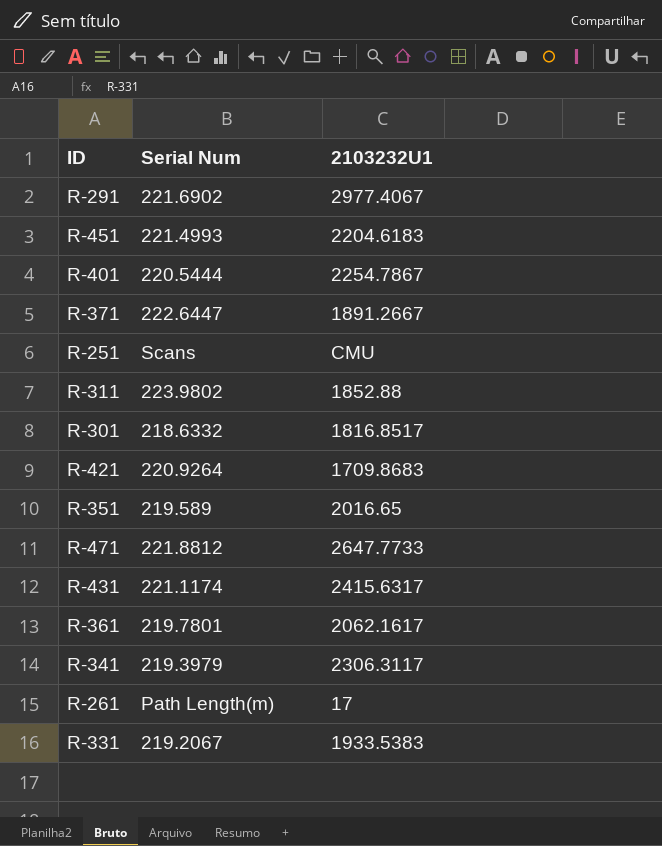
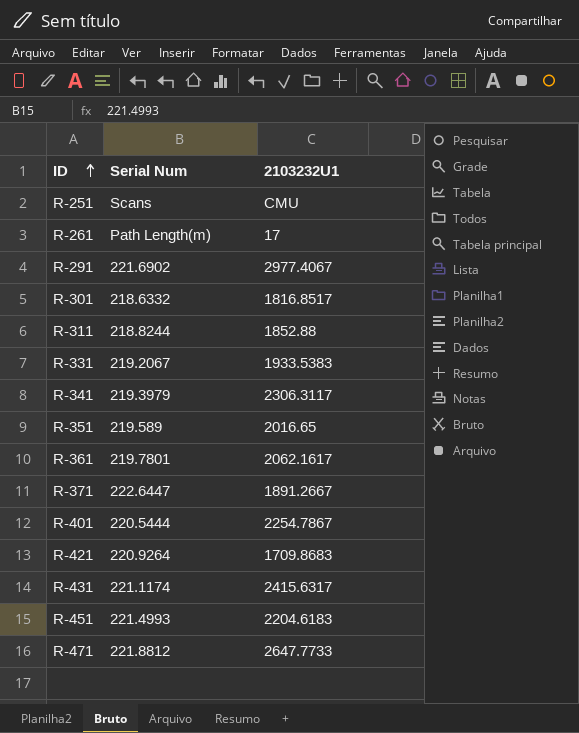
row order: none -> ID ascending
R-311 | Serial Num: 223.9802 -> 218.8244

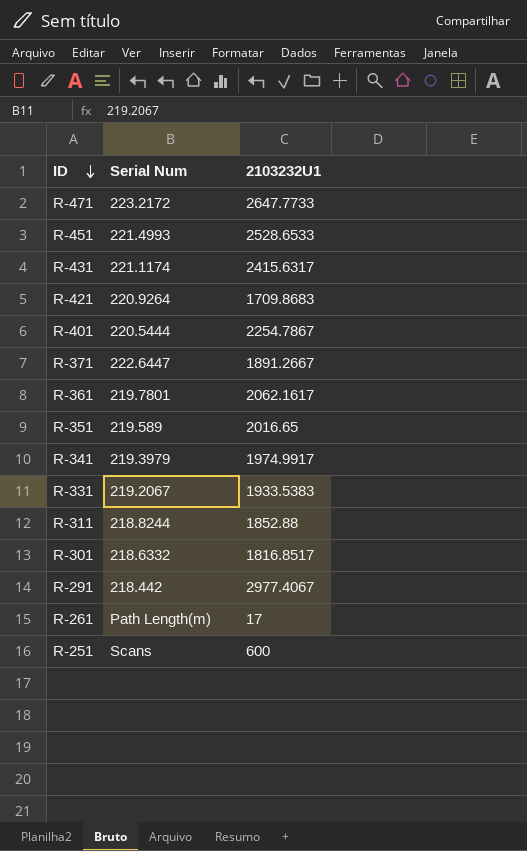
row order: ID ascending -> ID descending
R-471 | Serial Num: 221.8812 -> 223.2172
R-451 | 2103232U1: 2204.6183 -> 2528.6533
R-341 | 2103232U1: 2306.3117 -> 1974.9917
R-291 | Serial Num: 221.6902 -> 218.442
R-251 | 2103232U1: CMU -> 600

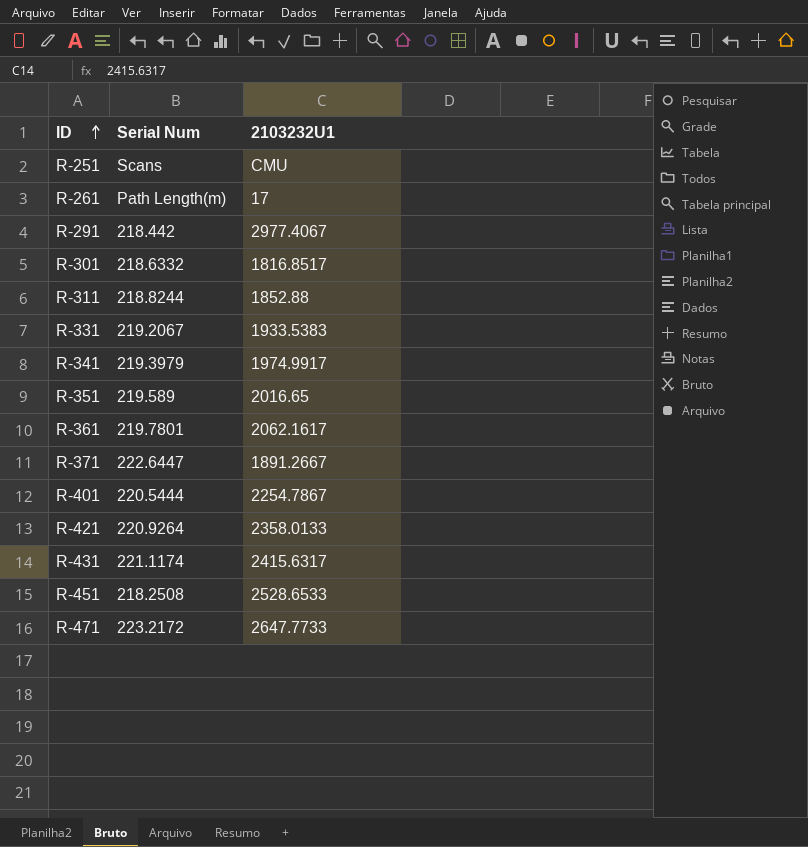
row order: ID descending -> ID ascending
R-251 | 2103232U1: 600 -> CMU
R-421 | 2103232U1: 1709.8683 -> 2358.0133
R-451 | Serial Num: 221.4993 -> 218.2508

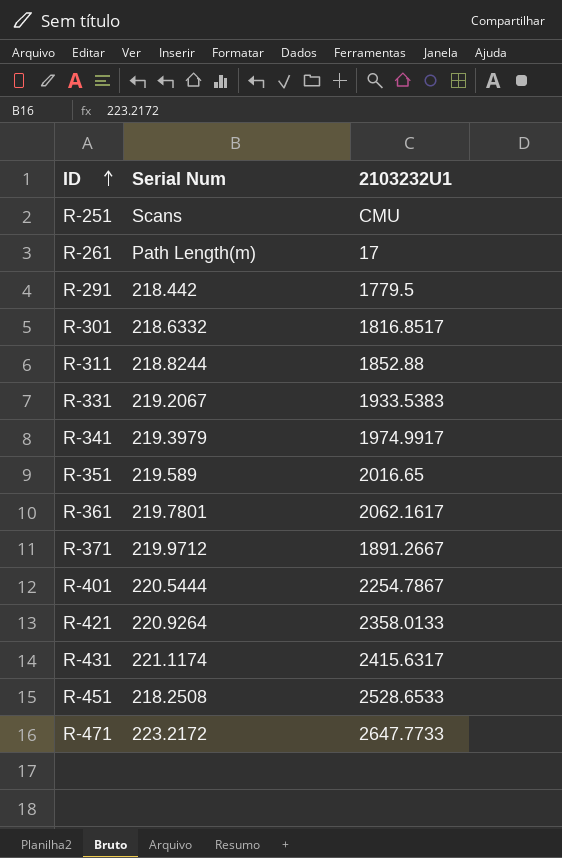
R-291 | 2103232U1: 2977.4067 -> 1779.5
R-371 | Serial Num: 222.6447 -> 219.9712

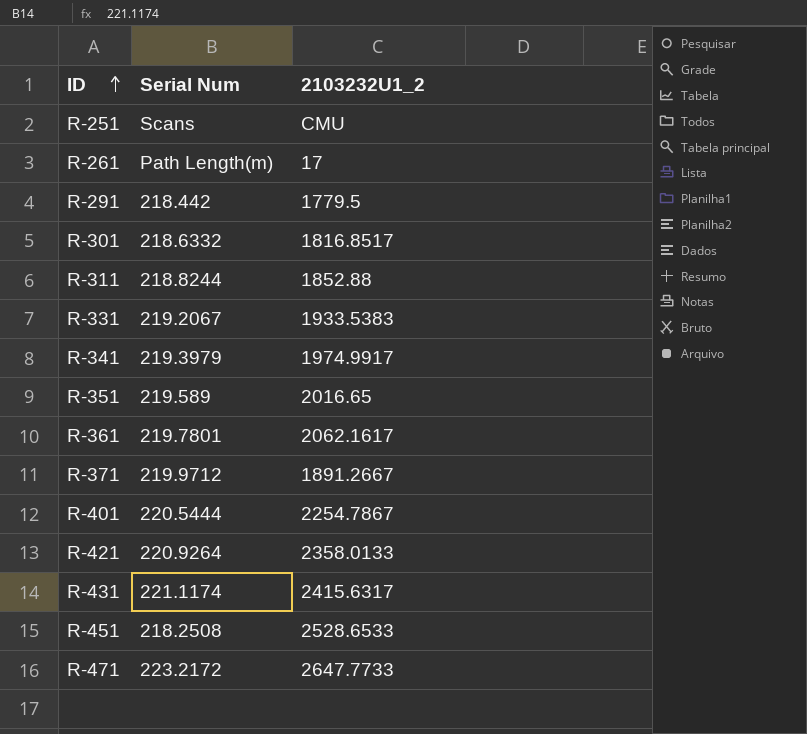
column name: 2103232U1 -> 2103232U1_2

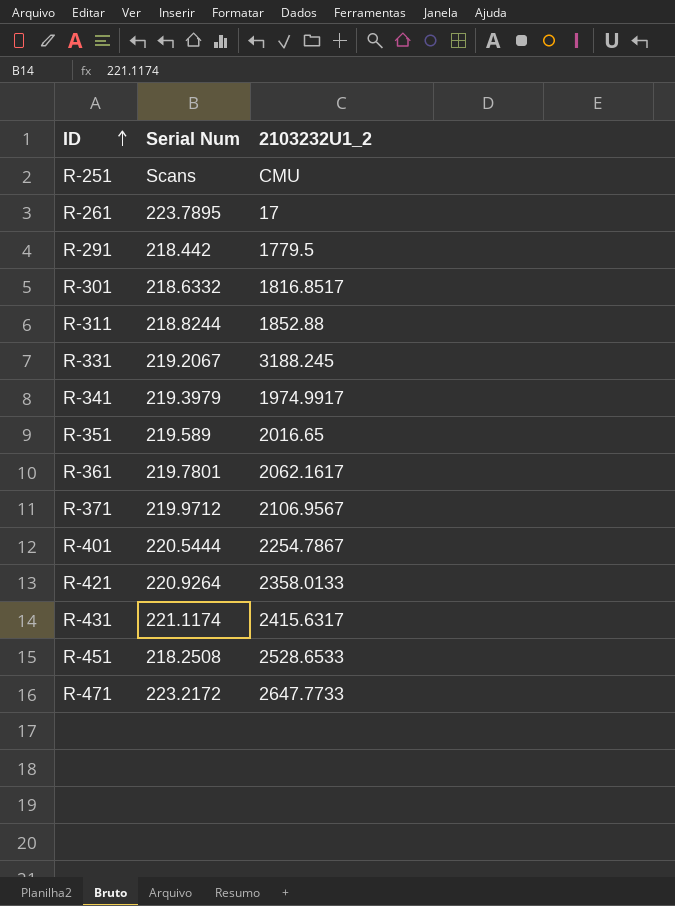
R-261 | Serial Num: Path Length(m) -> 223.7895
R-331 | 2103232U1_2: 1933.5383 -> 3188.245
R-371 | 2103232U1_2: 1891.2667 -> 2106.9567

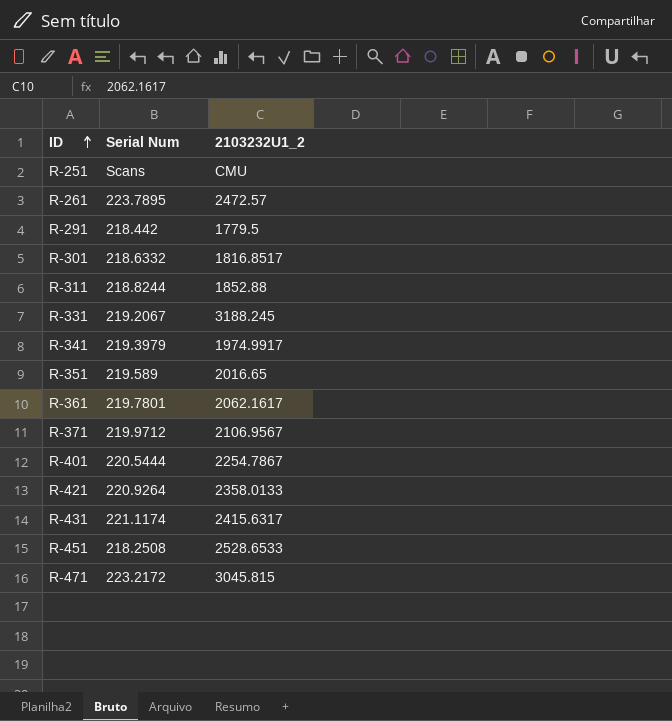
R-261 | 2103232U1_2: 17 -> 2472.57
R-471 | 2103232U1_2: 2647.7733 -> 3045.815

